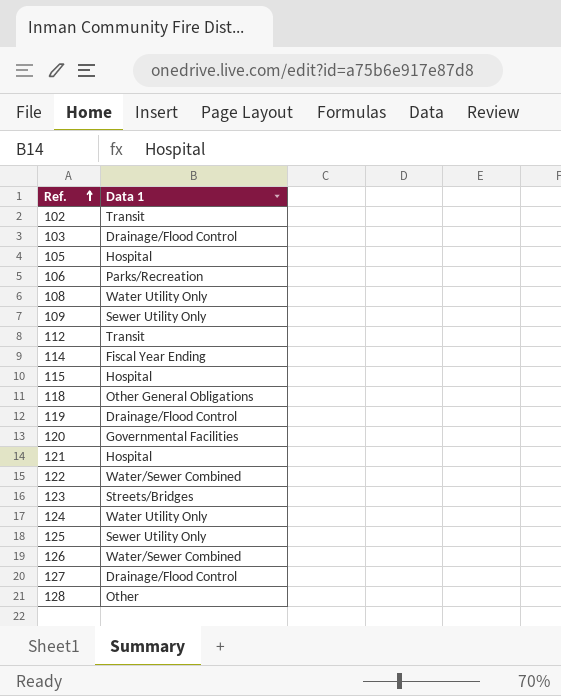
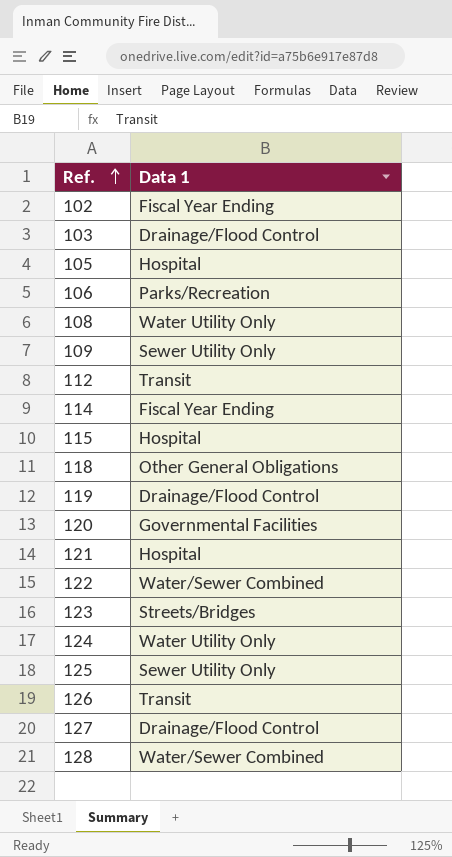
102 | Data 1: Transit -> Fiscal Year Ending
126 | Data 1: Water/Sewer Combined -> Transit
128 | Data 1: Other -> Water/Sewer Combined

